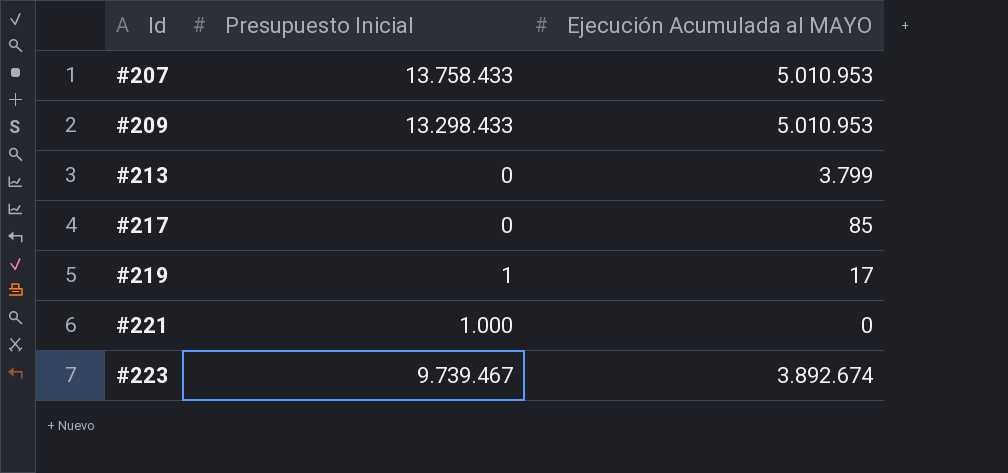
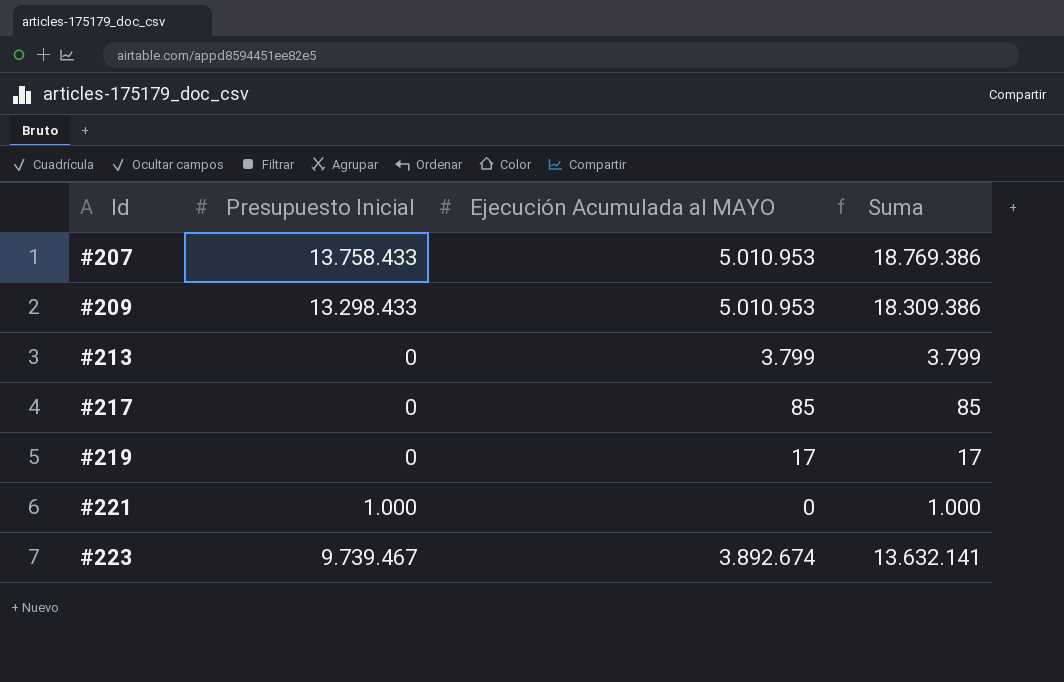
column Suma | formula: none -> [Presupuesto Inicial] + [Ejecución Acumulada al MAYO]
#219 | Presupuesto Inicial: 1 -> 0

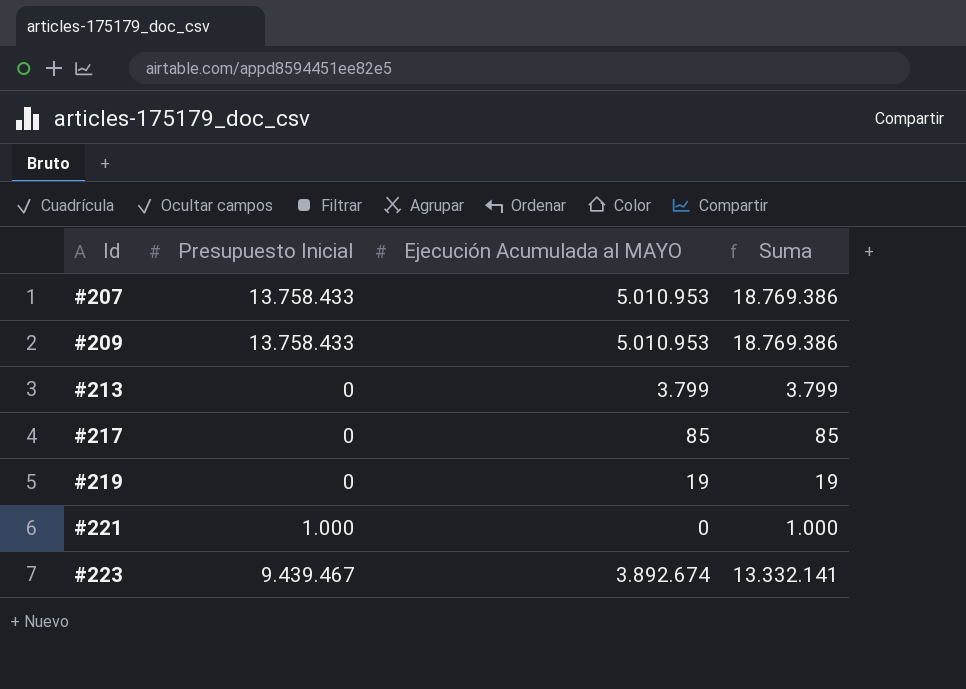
#209 | Presupuesto Inicial: 13.298.433 -> 13.758.433
#209 | Suma: 18.309.386 -> 18.769.386
#219 | Ejecución Acumulada al MAYO: 17 -> 19
#219 | Suma: 17 -> 19
#223 | Presupuesto Inicial: 9.739.467 -> 9.439.467
#223 | Suma: 13.632.141 -> 13.332.141

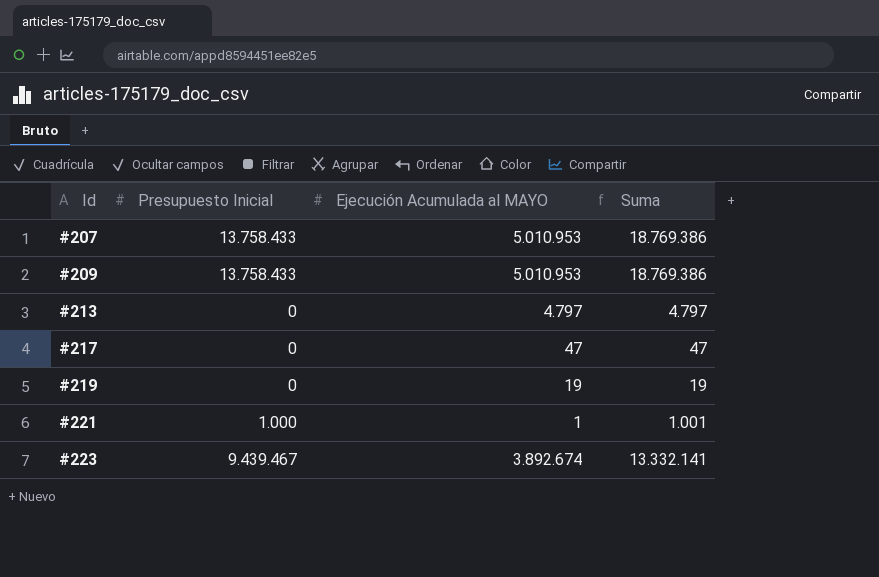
#213 | Ejecución Acumulada al MAYO: 3.799 -> 4.797
#213 | Suma: 3.799 -> 4.797
#217 | Ejecución Acumulada al MAYO: 85 -> 47
#217 | Suma: 85 -> 47
#221 | Ejecución Acumulada al MAYO: 0 -> 1
#221 | Suma: 1.000 -> 1.001

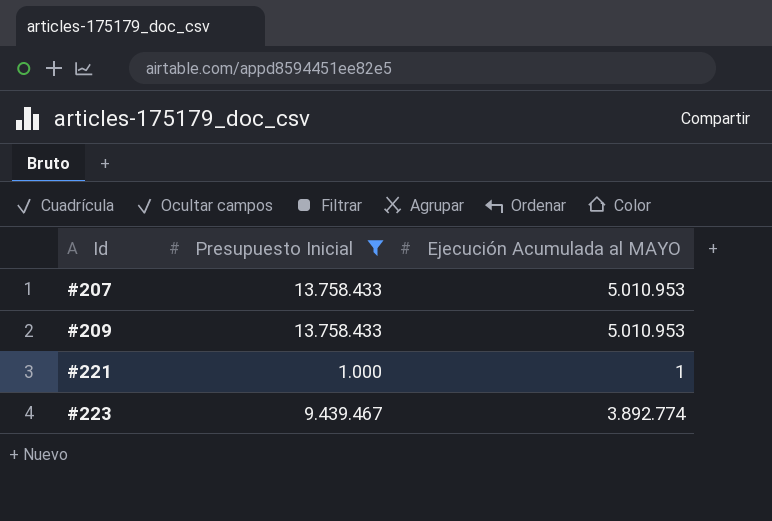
filter: none -> Presupuesto Inicial != 0
column Suma | formula: [Presupuesto Inicial] + [Ejecución Acumulada al MAYO] -> none
#223 | Ejecución Acumulada al MAYO: 3.892.674 -> 3.892.774

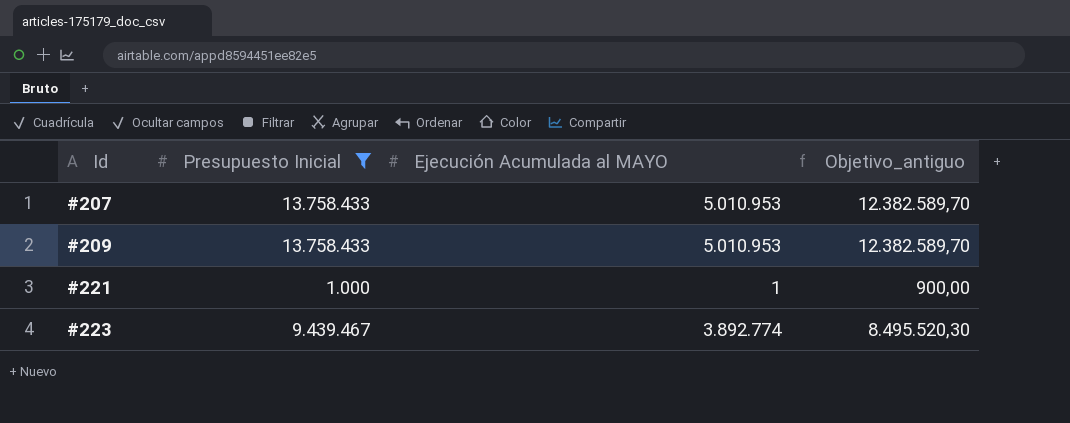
column Objetivo_antiguo | formula: none -> [Presupuesto Inicial] * 0,9

